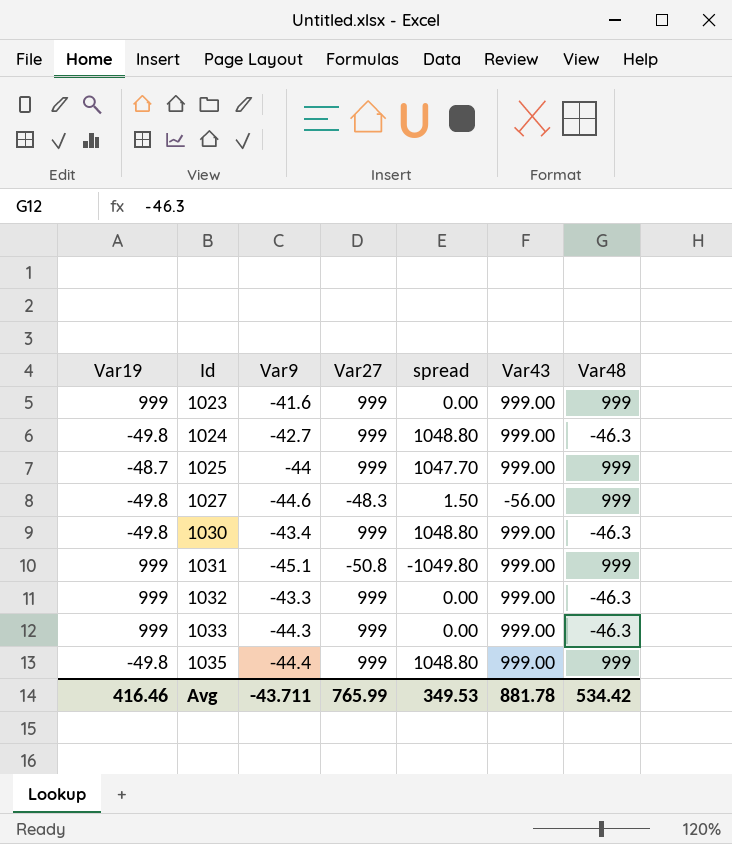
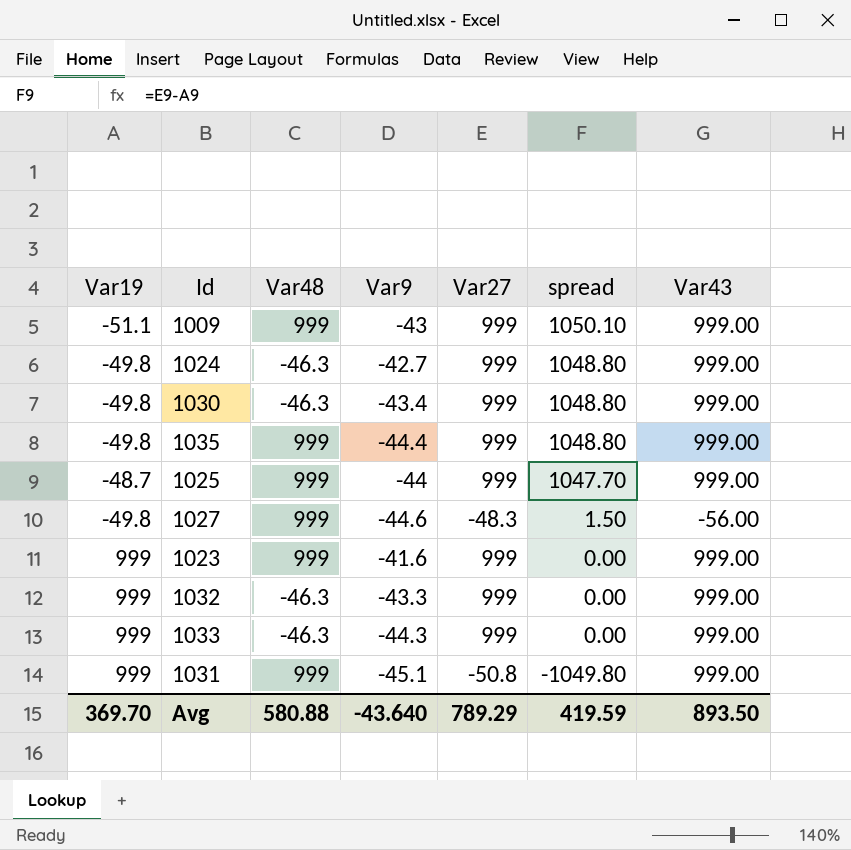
row order: Id ascending -> spread descending
column Var48 | position: 7 -> 3
row 1009: none -> -51.1 | 999 | -43 | 999 | 1050.10 | 999.00
Avg | Var19: 416.46 -> 369.70
Avg | Var48: 534.42 -> 580.88
Avg | Var9: -43.711 -> -43.640
Avg | Var27: 765.99 -> 789.29
Avg | spread: 349.53 -> 419.59
Avg | Var43: 881.78 -> 893.50

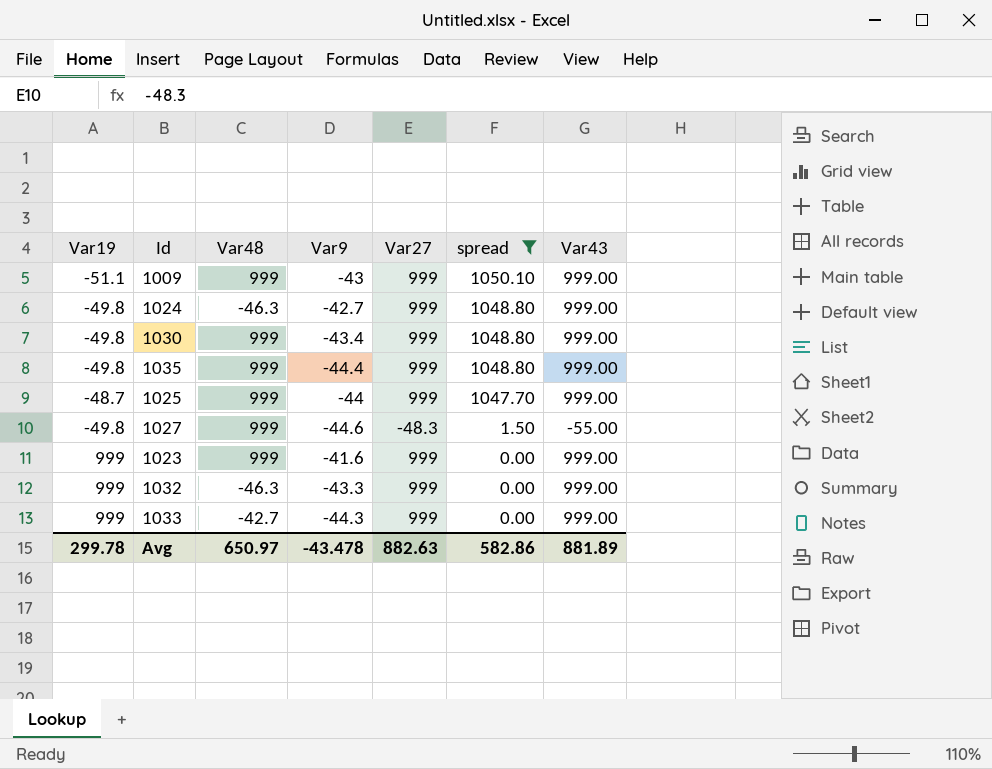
filter: none -> spread != -1049.80
1030 | Var48: -46.3 -> 999
1027 | Var43: -56.00 -> -55.00
1033 | Var48: -46.3 -> -42.7
Avg | Var19: 369.70 -> 299.78
Avg | Var48: 580.88 -> 650.97
Avg | Var9: -43.640 -> -43.478
Avg | Var27: 789.29 -> 882.63
Avg | spread: 419.59 -> 582.86
Avg | Var43: 893.50 -> 881.89

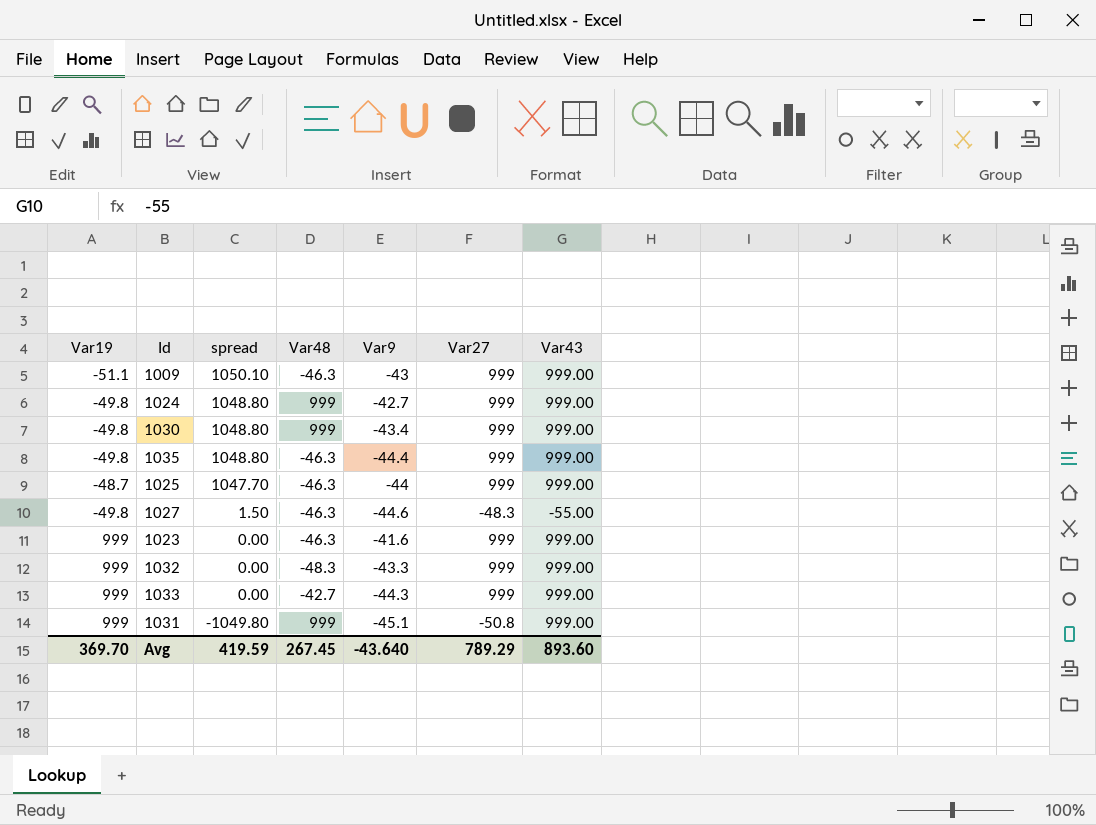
filter: spread != -1049.80 -> none
column spread | position: 6 -> 3
1009 | Var48: 999 -> -46.3
1024 | Var48: -46.3 -> 999
1035 | Var48: 999 -> -46.3
1025 | Var48: 999 -> -46.3
1027 | Var48: 999 -> -46.3
1023 | Var48: 999 -> -46.3
1032 | Var48: -46.3 -> -48.3
Avg | Var19: 299.78 -> 369.70
Avg | spread: 582.86 -> 419.59
Avg | Var48: 650.97 -> 267.45
Avg | Var9: -43.478 -> -43.640
Avg | Var27: 882.63 -> 789.29
Avg | Var43: 881.89 -> 893.60

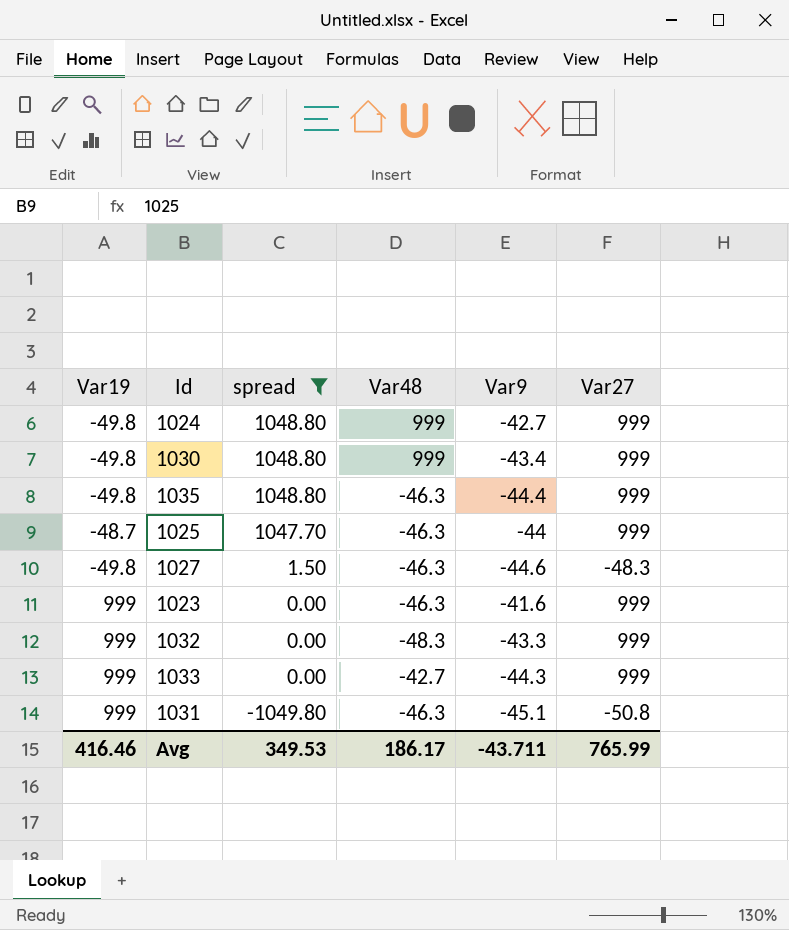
filter: none -> spread != 1050.10
column Var43 | position: 7 -> none
1031 | Var48: 999 -> -46.3
Avg | Var19: 369.70 -> 416.46
Avg | spread: 419.59 -> 349.53
Avg | Var48: 267.45 -> 186.17
Avg | Var9: -43.640 -> -43.711
Avg | Var27: 789.29 -> 765.99

